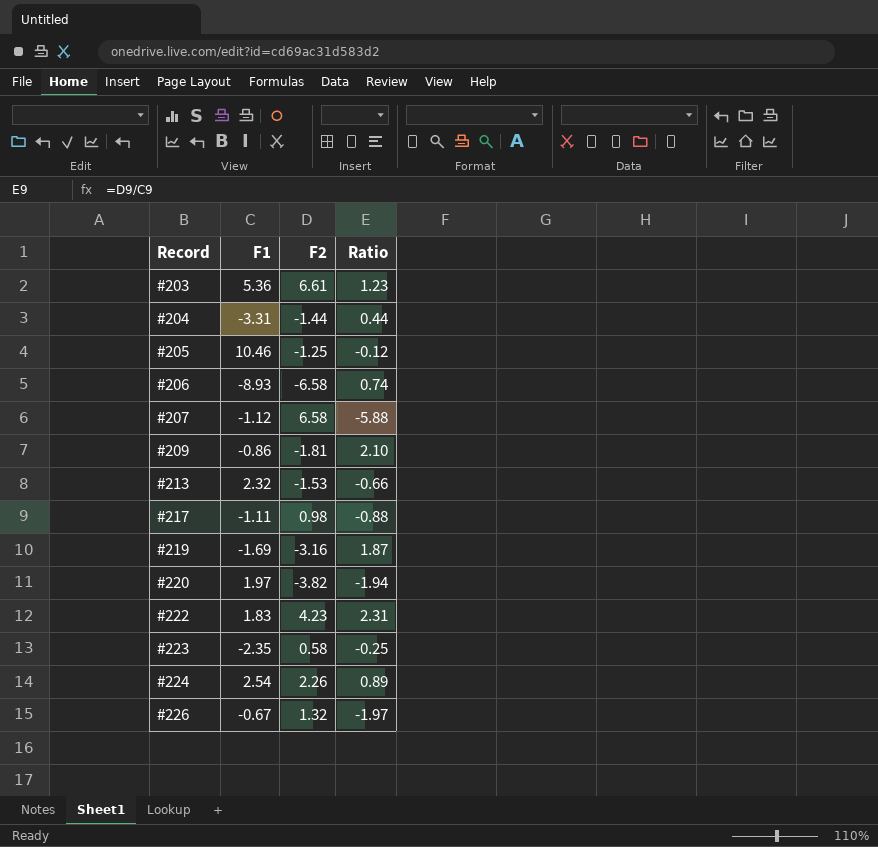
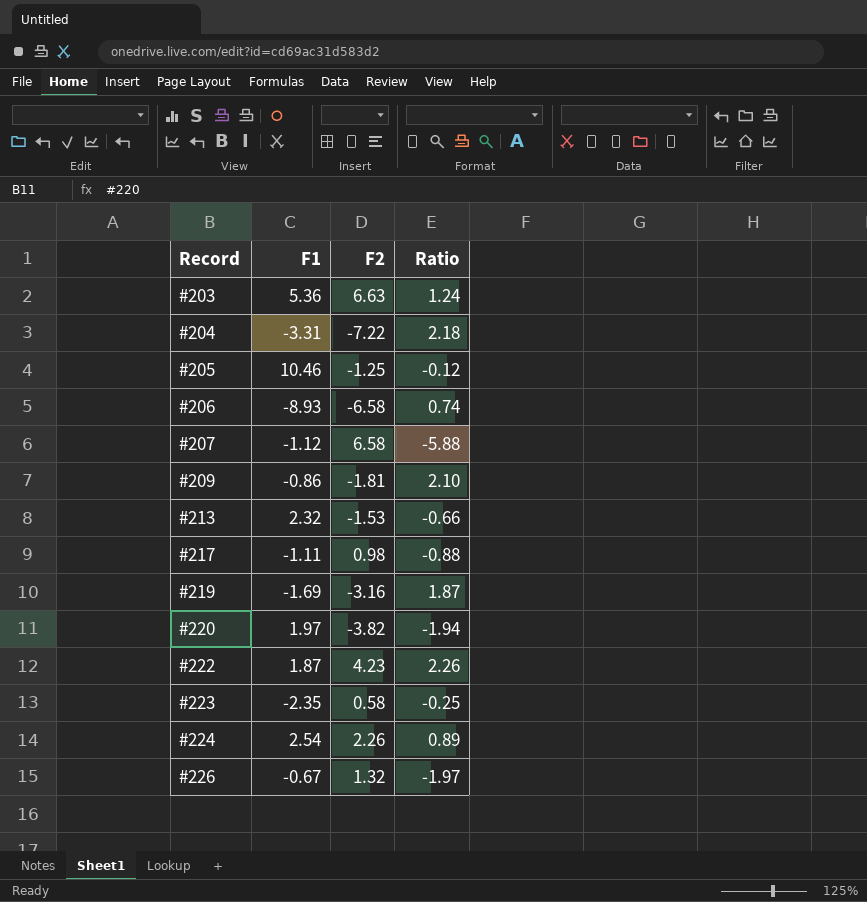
#203 | F2: 6.61 -> 6.63
#203 | Ratio: 1.23 -> 1.24
#204 | F2: -1.44 -> -7.22
#204 | Ratio: 0.44 -> 2.18
#222 | F1: 1.83 -> 1.87
#222 | Ratio: 2.31 -> 2.26

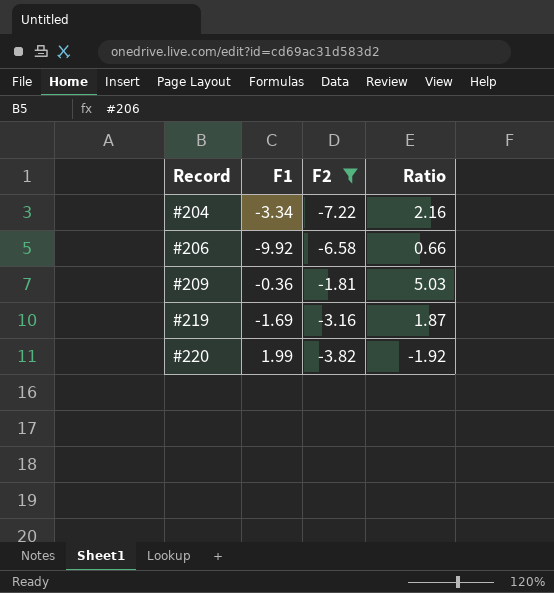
filter: none -> F2 <= -1.81
#204 | F1: -3.31 -> -3.34
#204 | Ratio: 2.18 -> 2.16
#206 | F1: -8.93 -> -9.92
#206 | Ratio: 0.74 -> 0.66
#209 | F1: -0.86 -> -0.36
#209 | Ratio: 2.10 -> 5.03
#220 | F1: 1.97 -> 1.99
#220 | Ratio: -1.94 -> -1.92

